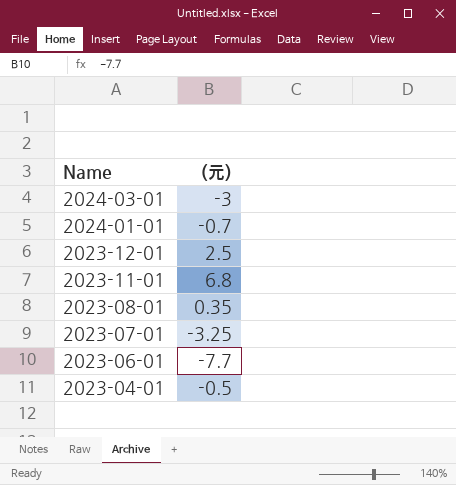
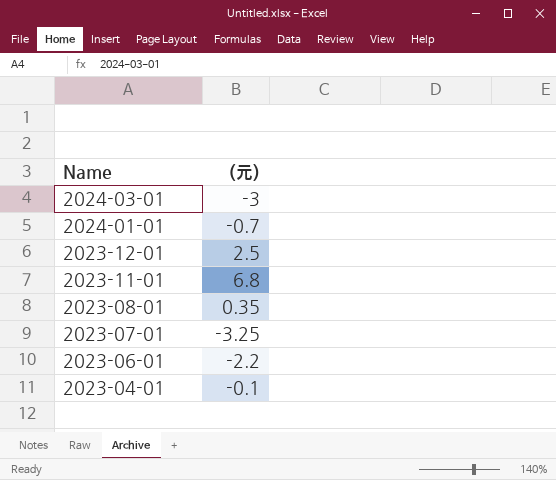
2023-06-01 | (元): -7.7 -> -2.2
2023-04-01 | (元): -0.5 -> -0.1

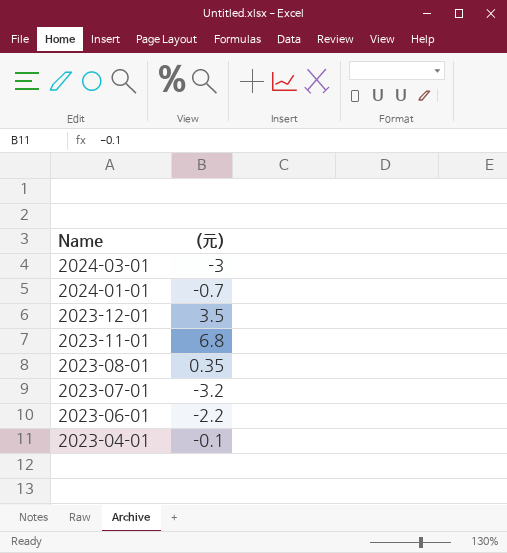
2023-12-01 | (元): 2.5 -> 3.5
2023-07-01 | (元): -3.25 -> -3.2

